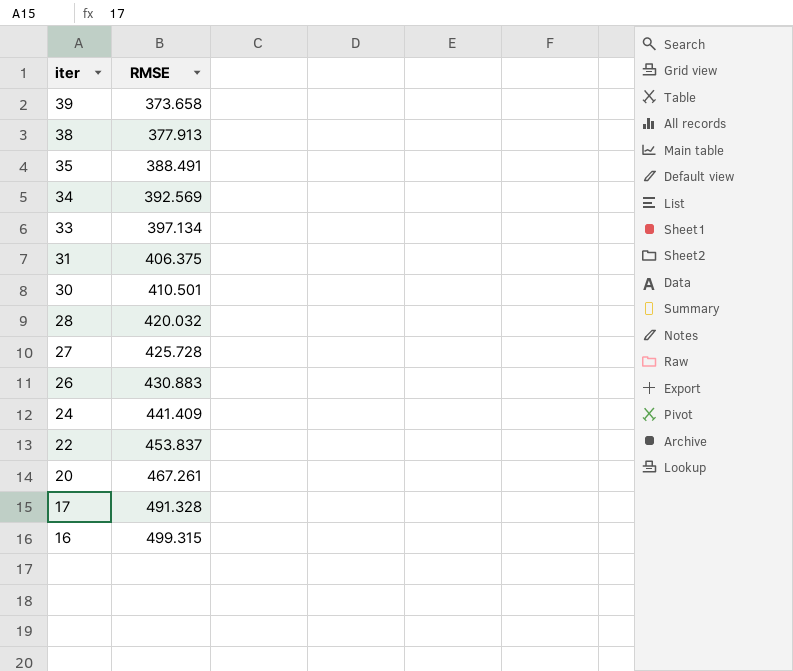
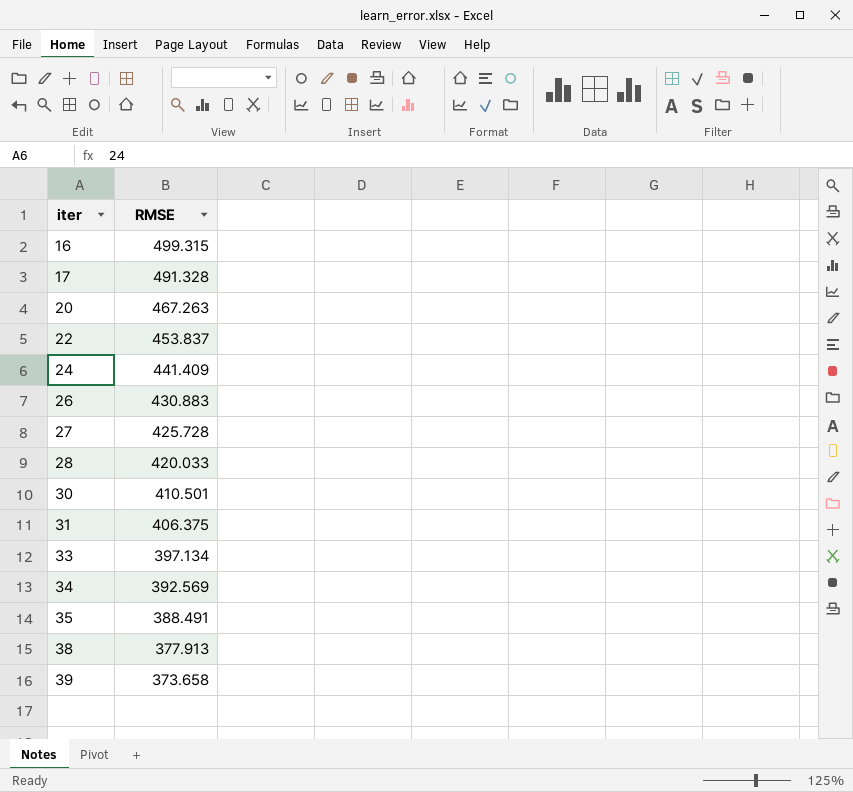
row order: iter descending -> iter ascending
20 | RMSE: 467.261 -> 467.263
28 | RMSE: 420.032 -> 420.033

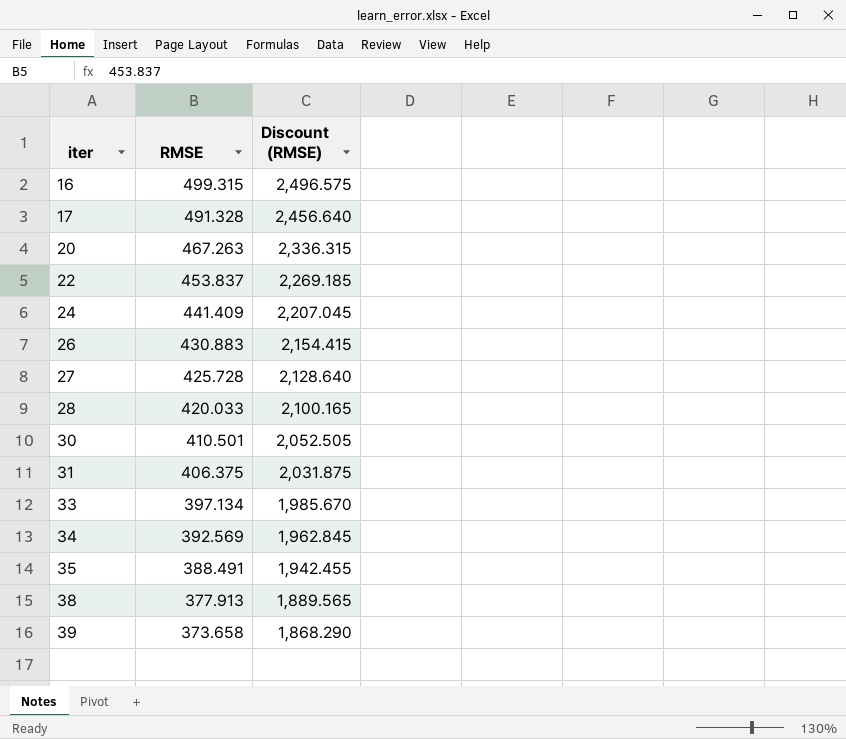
column Discount (RMSE) | formula: none -> [RMSE] * 5

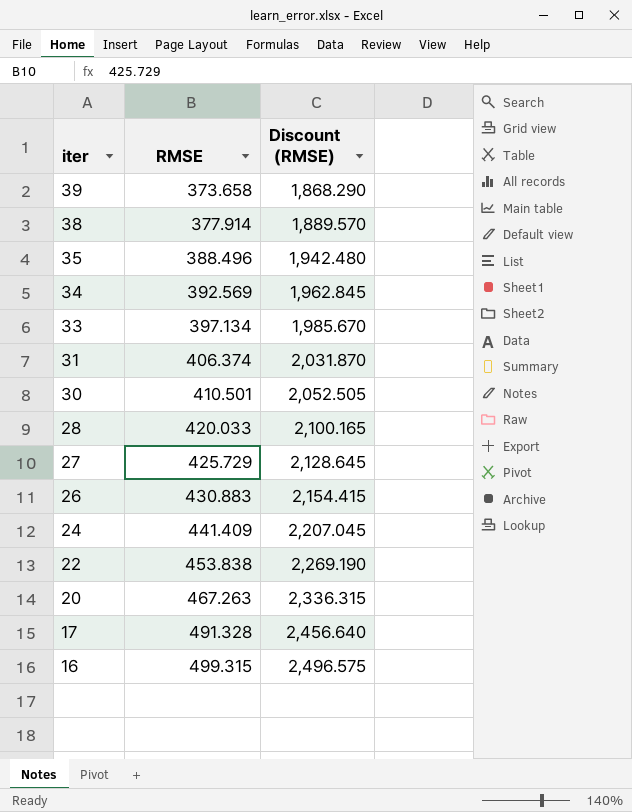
row order: iter ascending -> iter descending
38 | RMSE: 377.913 -> 377.914
38 | Discount (RMSE): 1,889.565 -> 1,889.570
35 | RMSE: 388.491 -> 388.496
35 | Discount (RMSE): 1,942.455 -> 1,942.480
31 | RMSE: 406.375 -> 406.374
31 | Discount (RMSE): 2,031.875 -> 2,031.870
27 | RMSE: 425.728 -> 425.729
27 | Discount (RMSE): 2,128.640 -> 2,128.645
22 | RMSE: 453.837 -> 453.838
22 | Discount (RMSE): 2,269.185 -> 2,269.190

